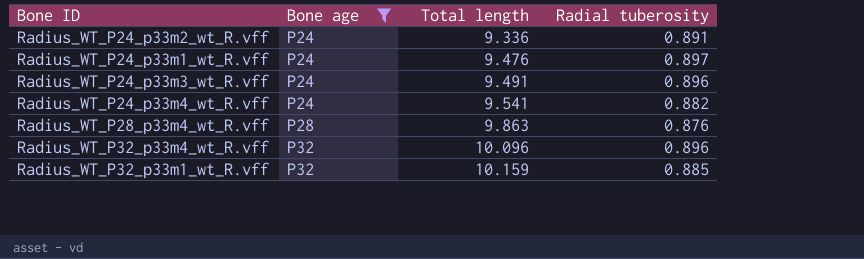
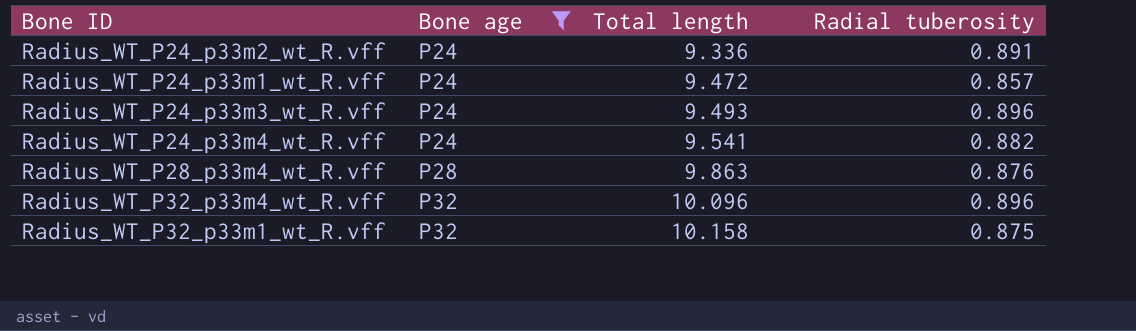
Radius_WT_P24_p33m1_wt_R.vff | Total length: 9.476 -> 9.472
Radius_WT_P24_p33m1_wt_R.vff | Radial tuberosity: 0.897 -> 0.857
Radius_WT_P24_p33m3_wt_R.vff | Total length: 9.491 -> 9.493
Radius_WT_P32_p33m1_wt_R.vff | Total length: 10.159 -> 10.158
Radius_WT_P32_p33m1_wt_R.vff | Radial tuberosity: 0.885 -> 0.875

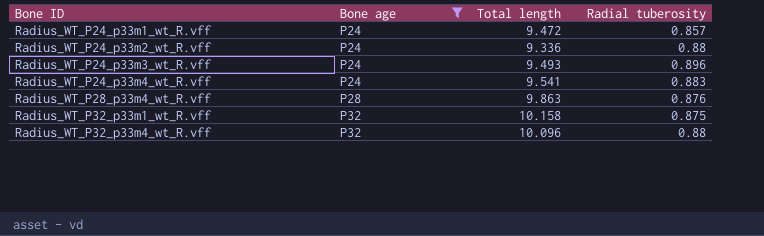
row order: Bone age ascending -> Bone ID ascending
Radius_WT_P24_p33m2_wt_R.vff | Radial tuberosity: 0.891 -> 0.88
Radius_WT_P24_p33m4_wt_R.vff | Radial tuberosity: 0.882 -> 0.883
Radius_WT_P32_p33m4_wt_R.vff | Radial tuberosity: 0.896 -> 0.88

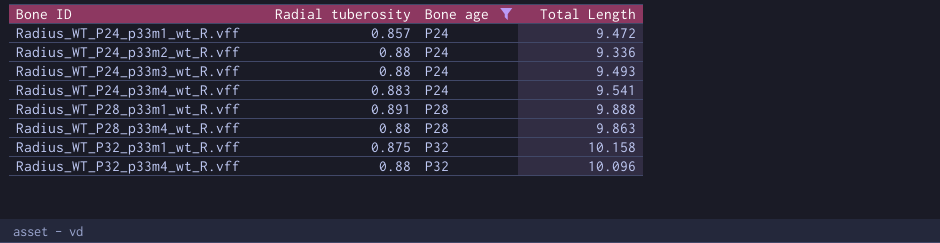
column Radial tuberosity | position: 4 -> 2
column name: Total length -> Total Length
Radius_WT_P24_p33m3_wt_R.vff | Radial tuberosity: 0.896 -> 0.88
row Radius_WT_P28_p33m1_wt_R.vff: none -> 0.891 | P28 | 9.888
Radius_WT_P28_p33m4_wt_R.vff | Radial tuberosity: 0.876 -> 0.88

